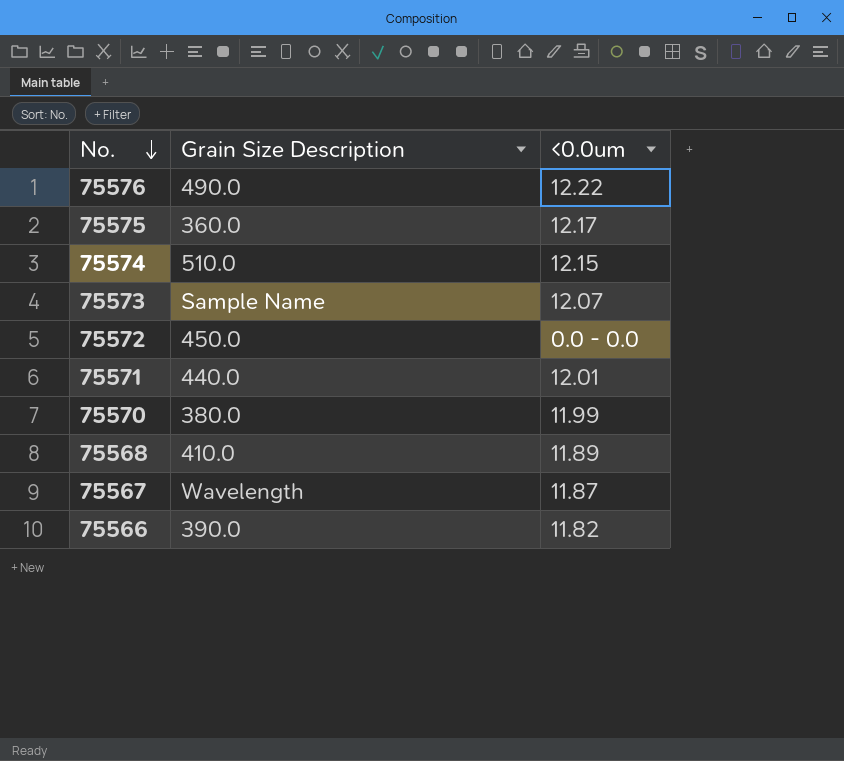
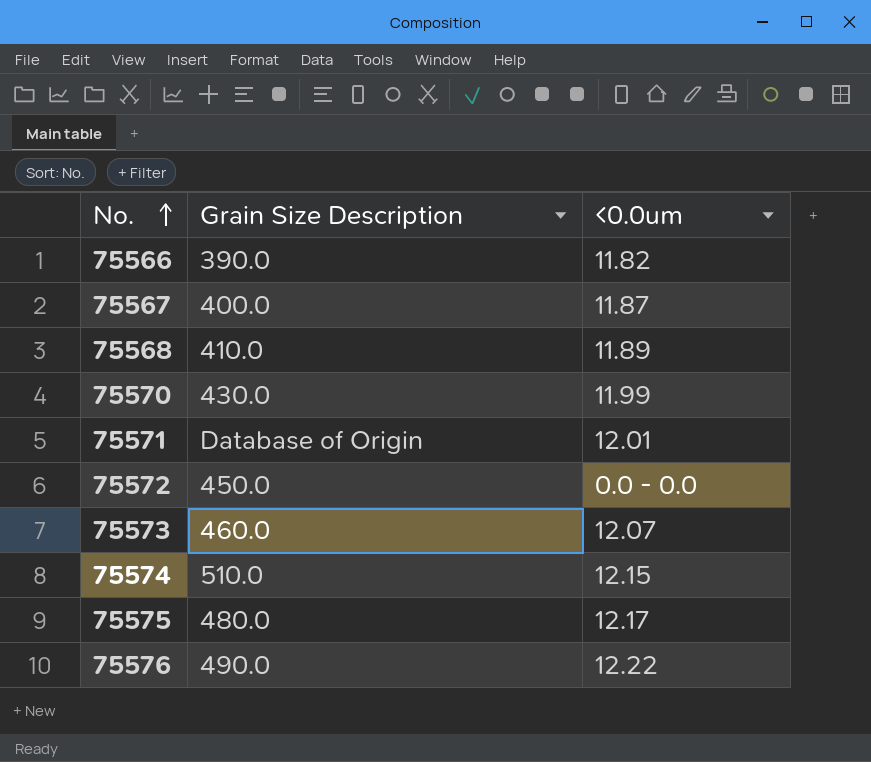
row order: No. descending -> No. ascending
75567 | Grain Size Description: Wavelength -> 400.0
75570 | Grain Size Description: 380.0 -> 430.0
75571 | Grain Size Description: 440.0 -> Database of Origin
75573 | Grain Size Description: Sample Name -> 460.0
75575 | Grain Size Description: 360.0 -> 480.0

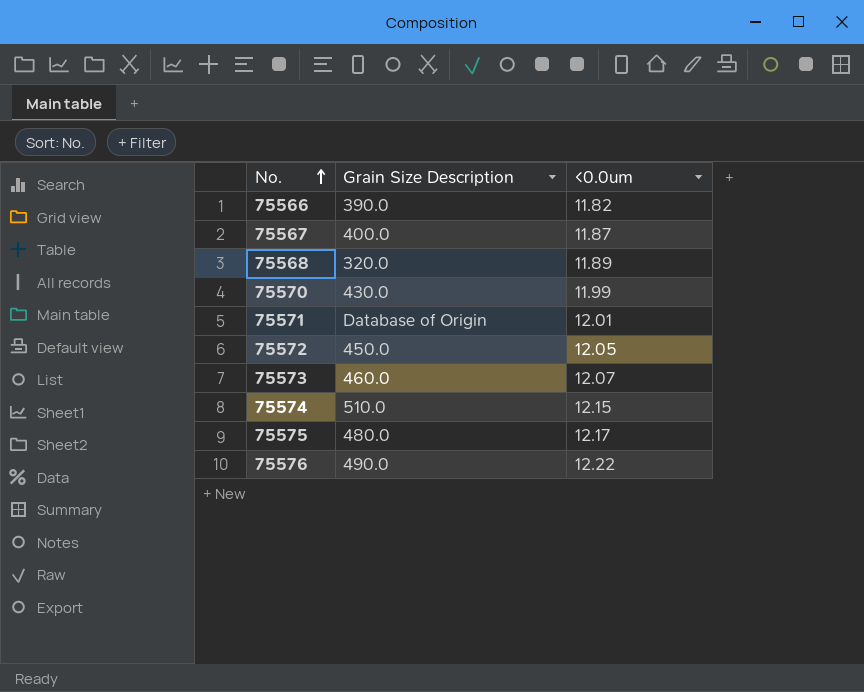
75568 | Grain Size Description: 410.0 -> 320.0
75572 | <0.0um: 0.0 - 0.0 -> 12.05

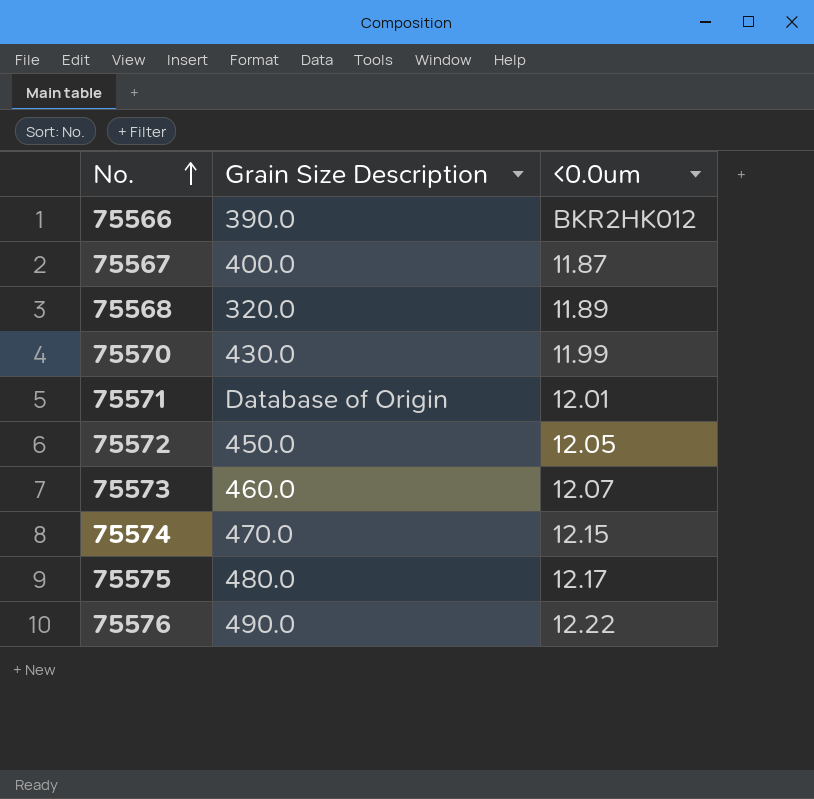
75566 | <0.0um: 11.82 -> BKR2HK012
75574 | Grain Size Description: 510.0 -> 470.0

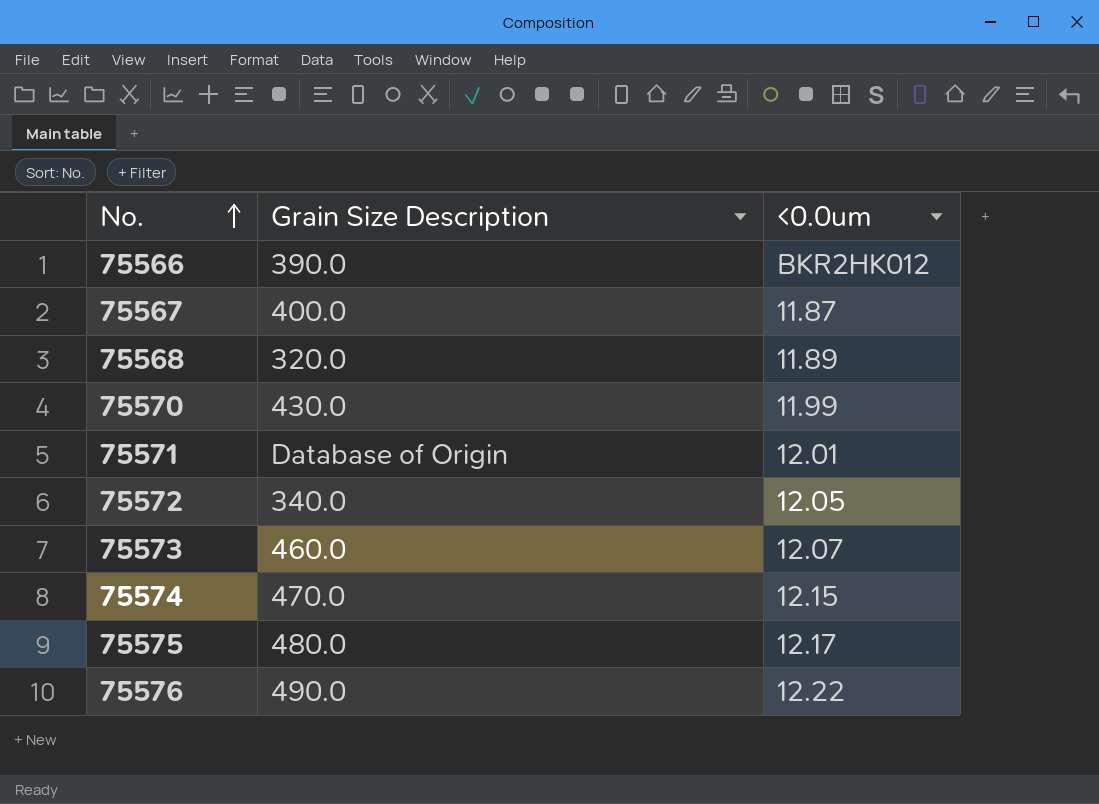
75572 | Grain Size Description: 450.0 -> 340.0

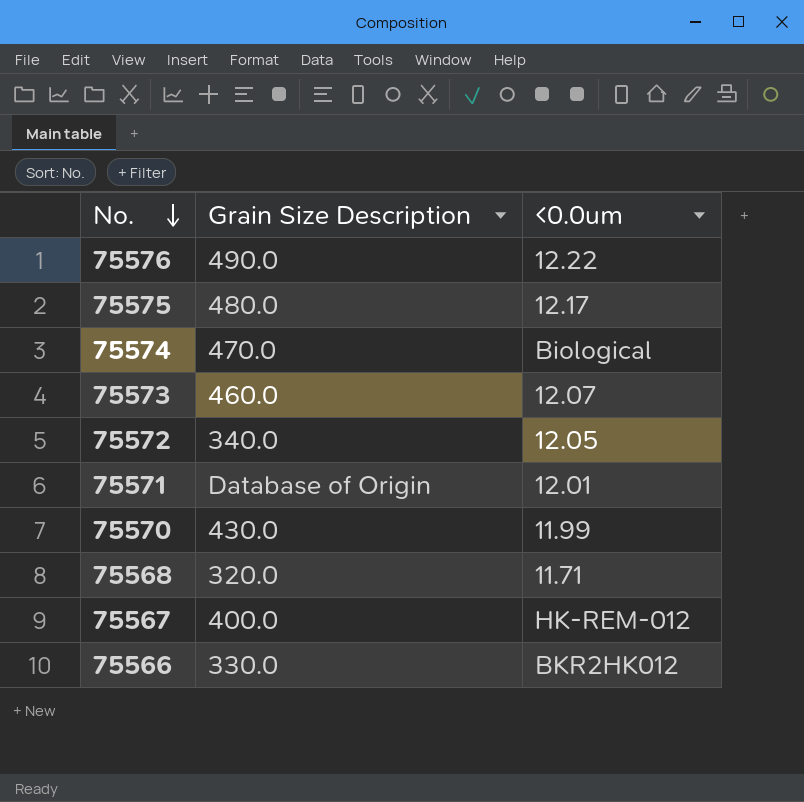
row order: No. ascending -> No. descending
75574 | <0.0um: 12.15 -> Biological
75568 | <0.0um: 11.89 -> 11.71
75567 | <0.0um: 11.87 -> HK-REM-012
75566 | Grain Size Description: 390.0 -> 330.0

